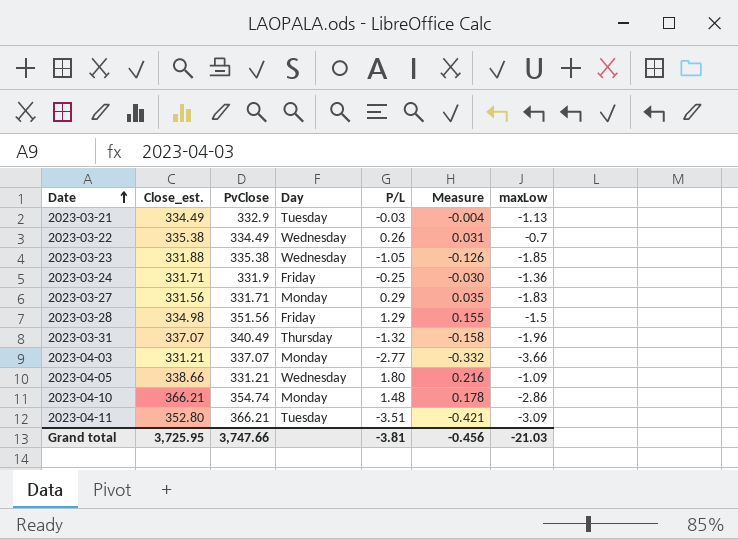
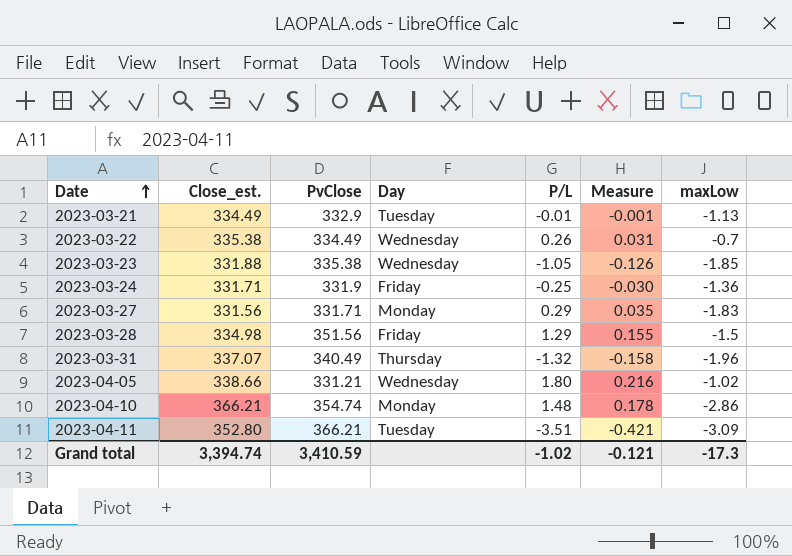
row 2023-04-03: 331.21 | 337.07 | Monday | -2.77 | -0.332 | -3.66 -> none
2023-03-21 | P/L: -0.03 -> -0.01
2023-03-21 | Measure: -0.004 -> -0.001
2023-04-05 | maxLow: -1.09 -> -1.02
Grand total | Close_est.: 3,725.95 -> 3,394.74
Grand total | PvClose: 3,747.66 -> 3,410.59
Grand total | P/L: -3.81 -> -1.02
Grand total | Measure: -0.456 -> -0.121
Grand total | maxLow: -21.03 -> -17.3

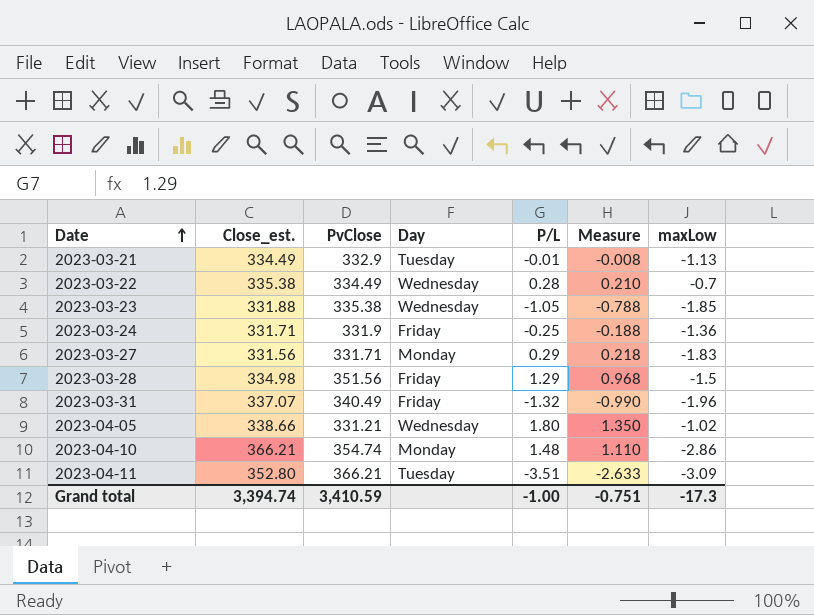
column Measure | formula: [P/L] * 0.12 -> [P/L] * 0.75
2023-03-22 | P/L: 0.26 -> 0.28
2023-03-31 | Day: Thursday -> Friday
Grand total | P/L: -1.02 -> -1.00
Grand total | Measure: -0.121 -> -0.751

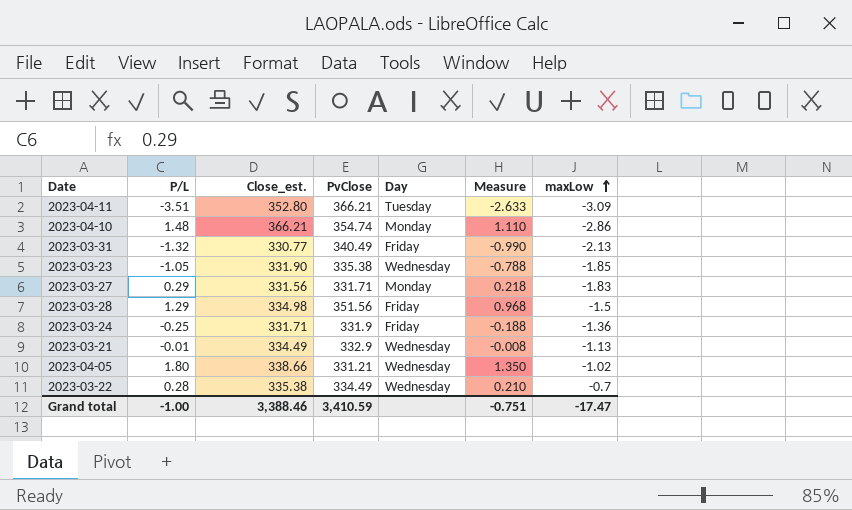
row order: Date ascending -> maxLow ascending
column P/L | position: 5 -> 2
2023-03-31 | Close_est.: 337.07 -> 330.77
2023-03-31 | maxLow: -1.96 -> -2.13
2023-03-23 | Close_est.: 331.88 -> 331.90
2023-03-21 | Day: Tuesday -> Wednesday
Grand total | Close_est.: 3,394.74 -> 3,388.46
Grand total | maxLow: -17.3 -> -17.47

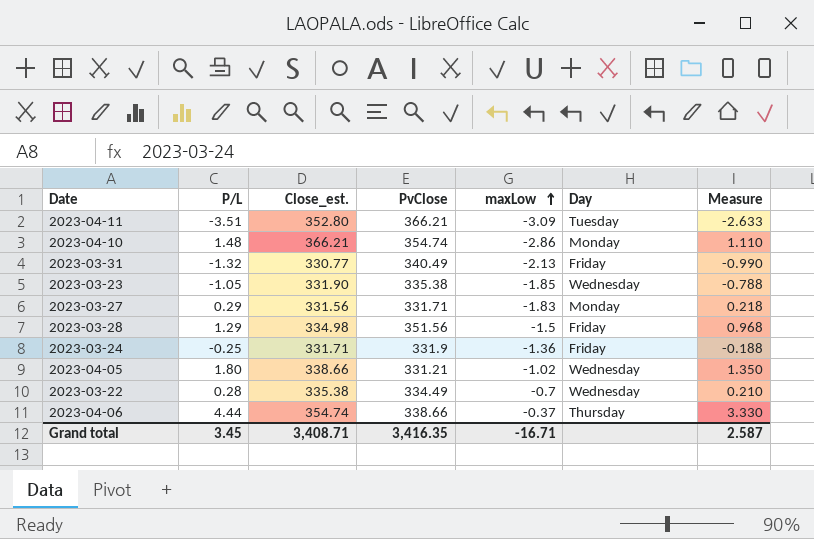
column maxLow | position: 7 -> 5
row 2023-03-21: -0.01 | 334.49 | 332.9 | Wednesday | -0.008 | -1.13 -> none
row 2023-04-06: none -> 4.44 | 354.74 | 338.66 | -0.37 | Thursday | 3.330
Grand total | P/L: -1.00 -> 3.45
Grand total | Close_est.: 3,388.46 -> 3,408.71
Grand total | PvClose: 3,410.59 -> 3,416.35
Grand total | maxLow: -17.47 -> -16.71
Grand total | Measure: -0.751 -> 2.587

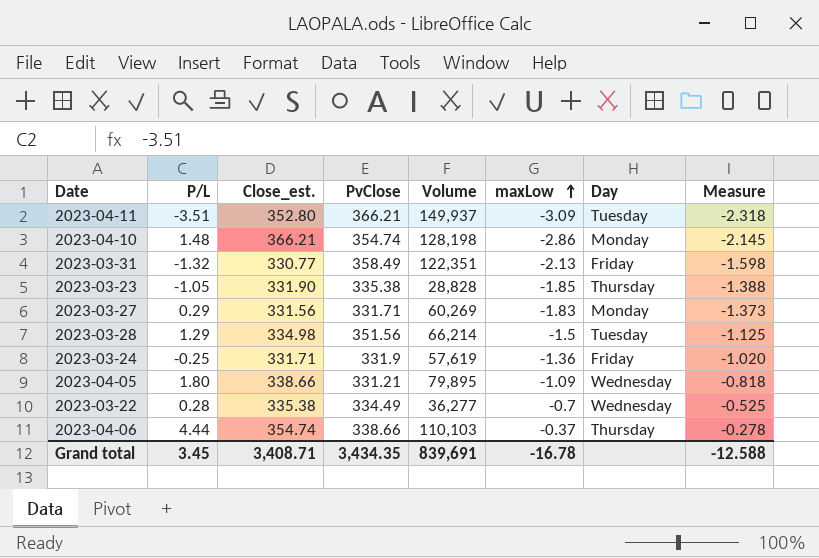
column Volume | position: none -> 5
column Measure | formula: [P/L] * 0.75 -> [maxLow] * 0.75
2023-03-31 | PvClose: 340.49 -> 358.49
2023-03-23 | Day: Wednesday -> Thursday
2023-03-28 | Day: Friday -> Tuesday
2023-04-05 | maxLow: -1.02 -> -1.09
Grand total | PvClose: 3,416.35 -> 3,434.35
Grand total | maxLow: -16.71 -> -16.78
Grand total | Measure: 2.587 -> -12.588

